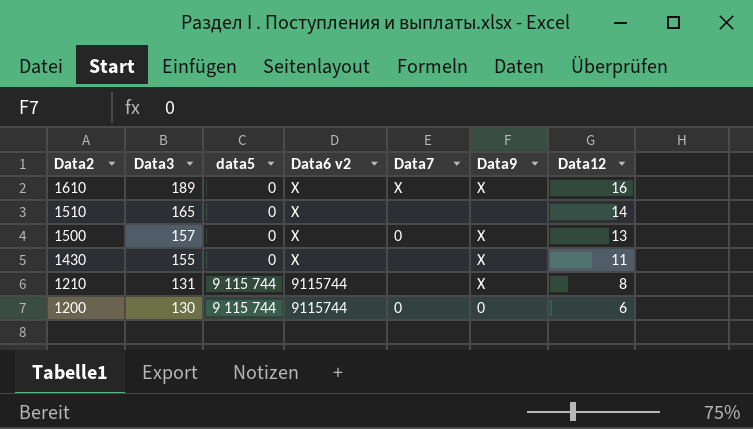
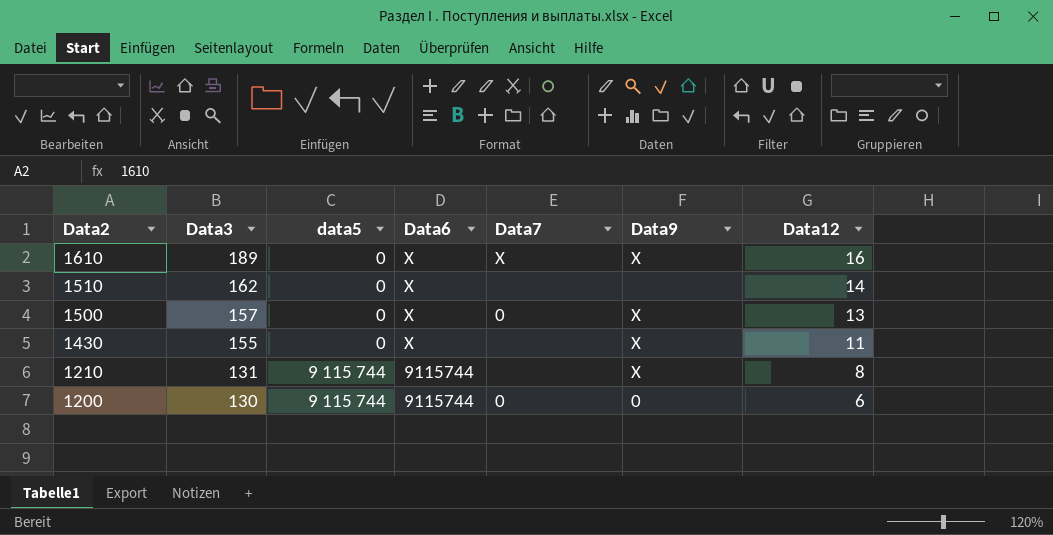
column name: Data6 v2 -> Data6
1510 | Data3: 165 -> 162

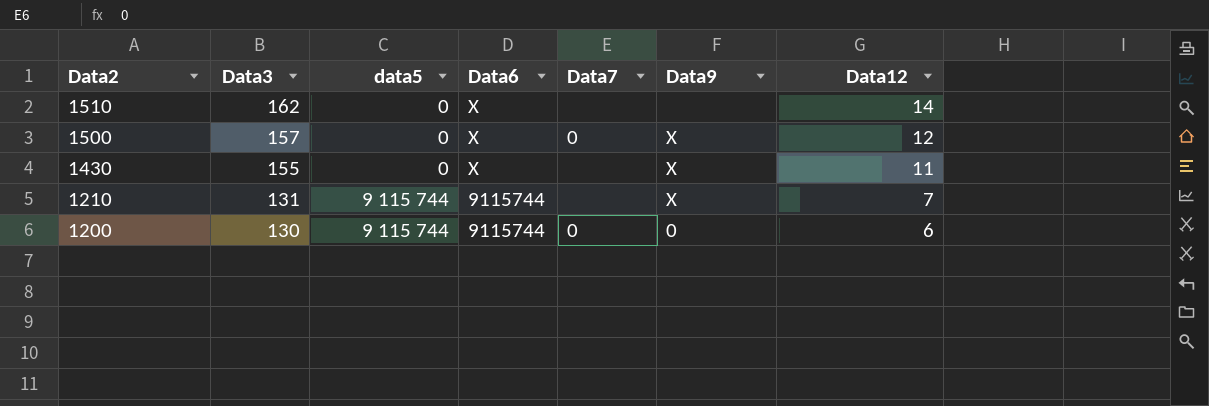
row 1610: 189 | 0 | Х | Х | Х | 16 -> none
1500 | Data12: 13 -> 12
1210 | Data12: 8 -> 7

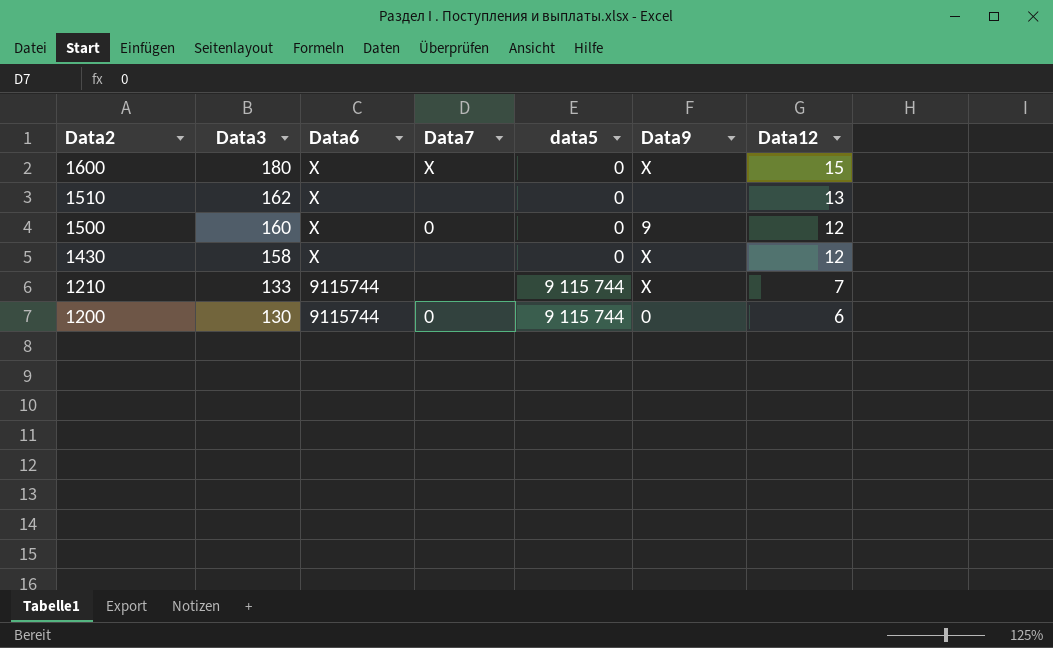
column data5 | position: 3 -> 5
row 1600: none -> 180 | Х | Х | 0 | Х | 15
1510 | Data12: 14 -> 13
1500 | Data3: 157 -> 160
1500 | Data9: X -> 9
1430 | Data3: 155 -> 158
1430 | Data12: 11 -> 12
1210 | Data3: 131 -> 133

